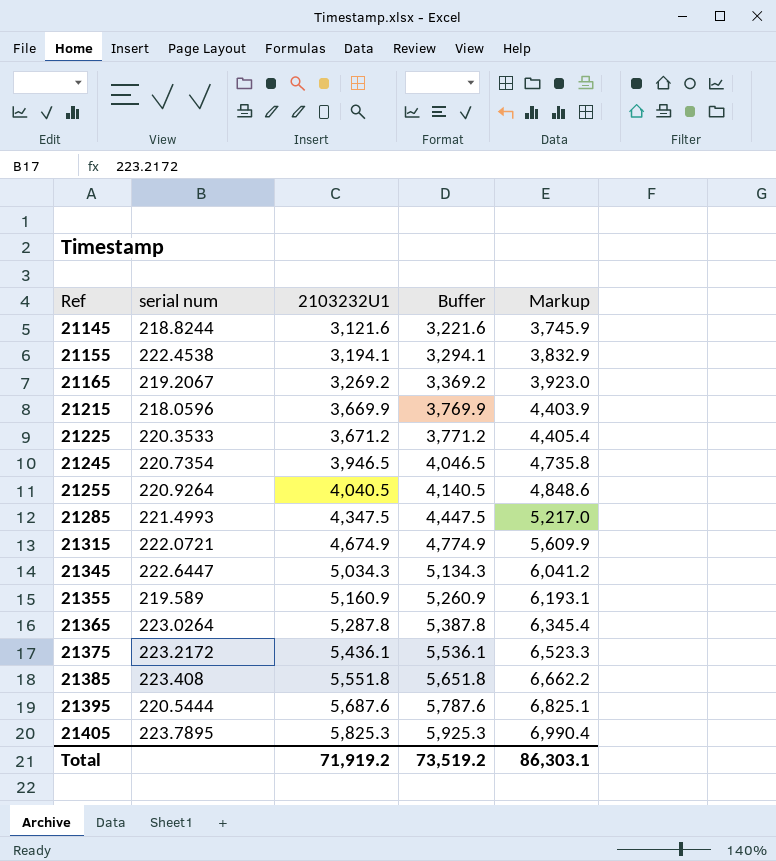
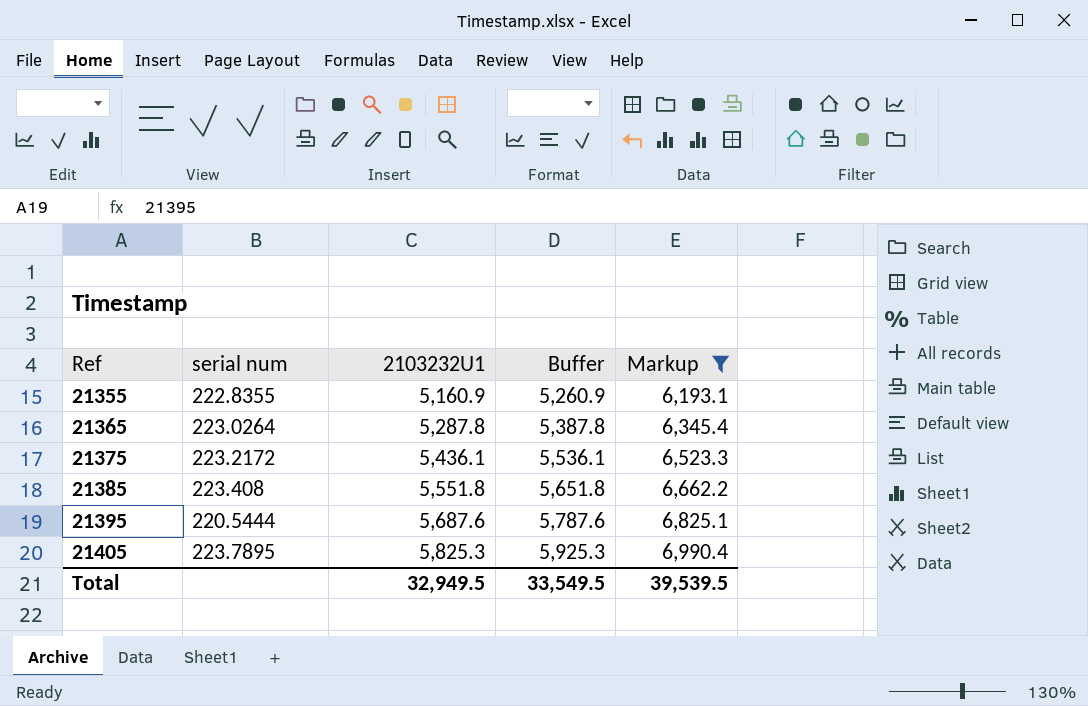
filter: none -> Markup >= 6,193.1
21355 | serial num: 219.589 -> 222.8355
Total | 2103232U1: 71,919.2 -> 32,949.5
Total | Buffer: 73,519.2 -> 33,549.5
Total | Markup: 86,303.1 -> 39,539.5

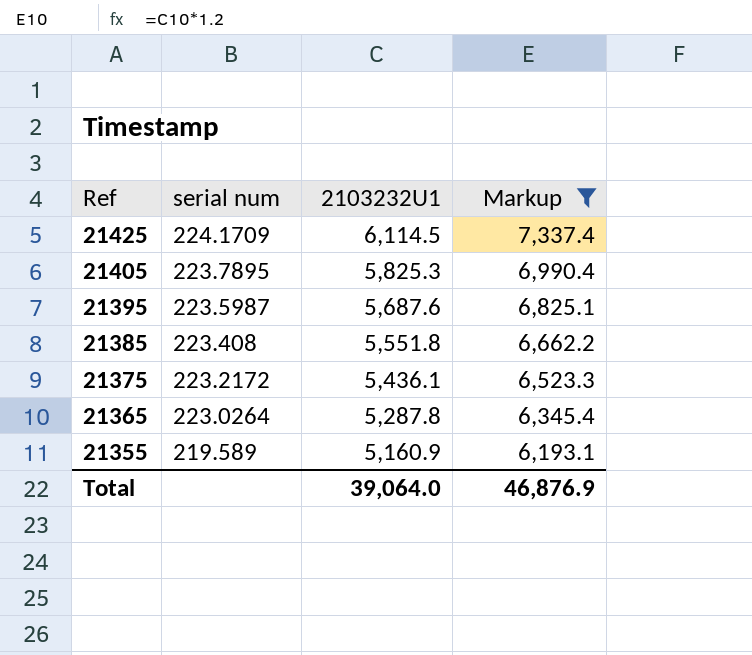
row order: Ref ascending -> Ref descending
column Buffer | formula: [2103232U1] + 100 -> none
row 21425: none -> 224.1709 | 6,114.5 | 7,337.4
21395 | serial num: 220.5444 -> 223.5987
21355 | serial num: 222.8355 -> 219.589
Total | 2103232U1: 32,949.5 -> 39,064.0
Total | Markup: 39,539.5 -> 46,876.9

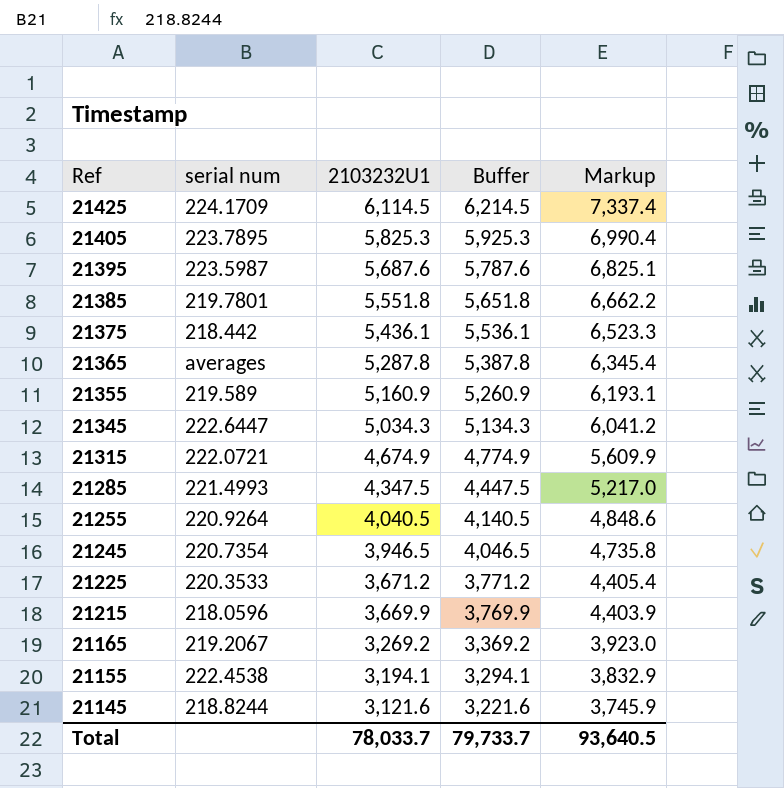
filter: Markup >= 6,193.1 -> none
column Buffer | formula: none -> [2103232U1] + 100
21385 | serial num: 223.408 -> 219.7801
21375 | serial num: 223.2172 -> 218.442
21365 | serial num: 223.0264 -> averages
Total | 2103232U1: 39,064.0 -> 78,033.7
Total | Markup: 46,876.9 -> 93,640.5

